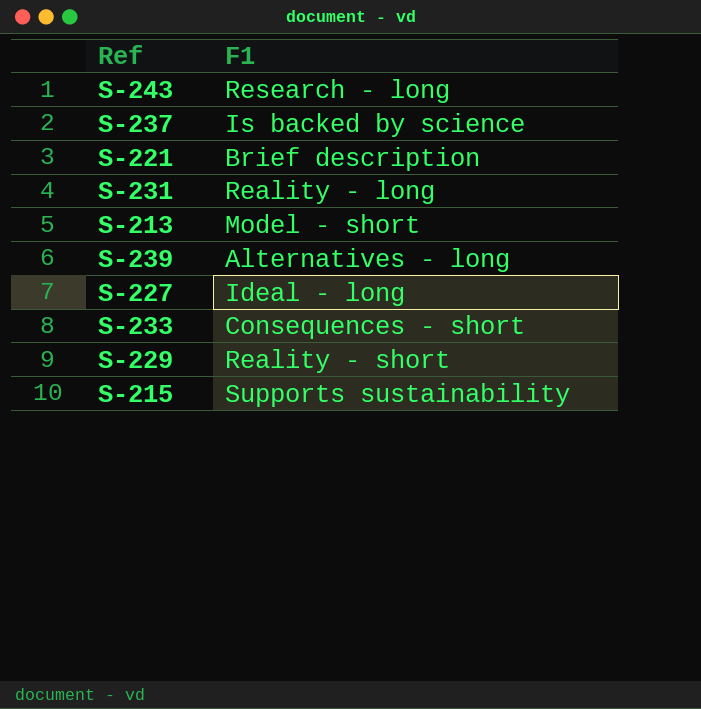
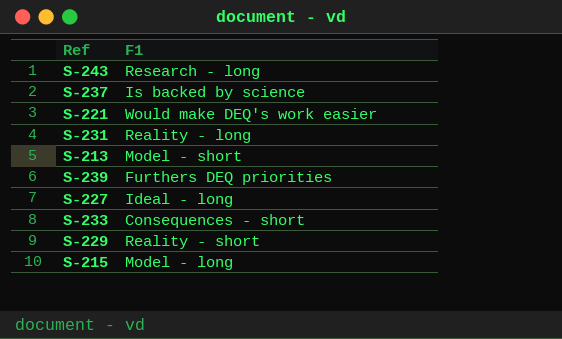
S-221 | F1: Brief description -> Would make DEQ's work easier
S-239 | F1: Alternatives - long -> Furthers DEQ priorities
S-215 | F1: Supports sustainability -> Model - long

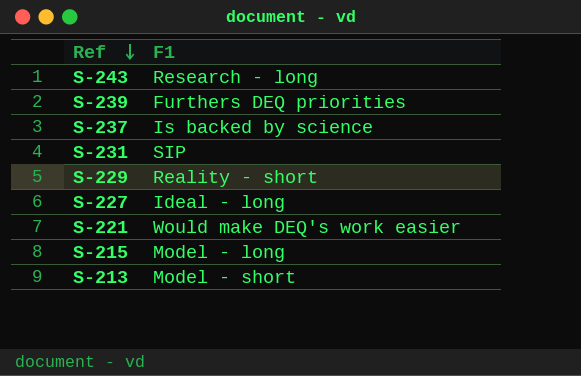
row order: none -> Ref descending
row S-233: Consequences - short -> none
S-231 | F1: Reality - long -> SIP

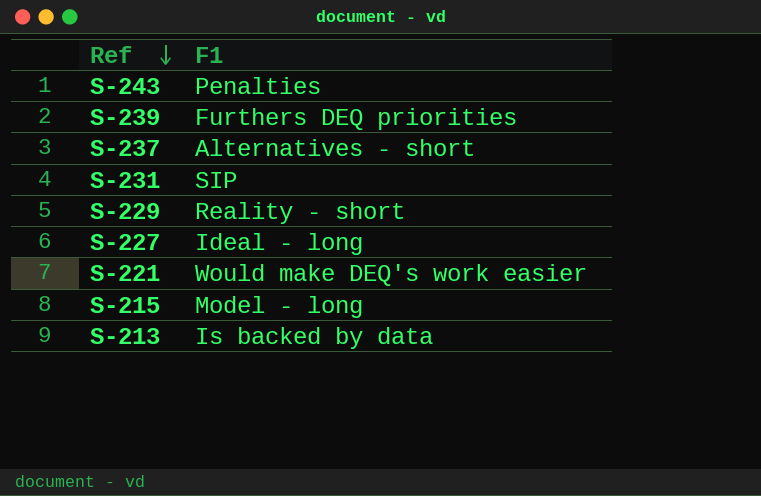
S-243 | F1: Research - long -> Penalties
S-237 | F1: Is backed by science -> Alternatives - short
S-213 | F1: Model - short -> Is backed by data

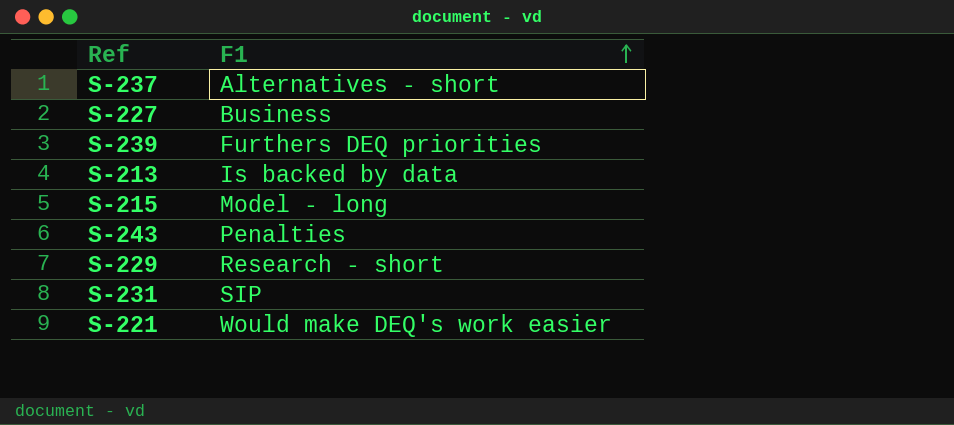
row order: Ref descending -> F1 ascending
S-227 | F1: Ideal - long -> Business
S-229 | F1: Reality - short -> Research - short

